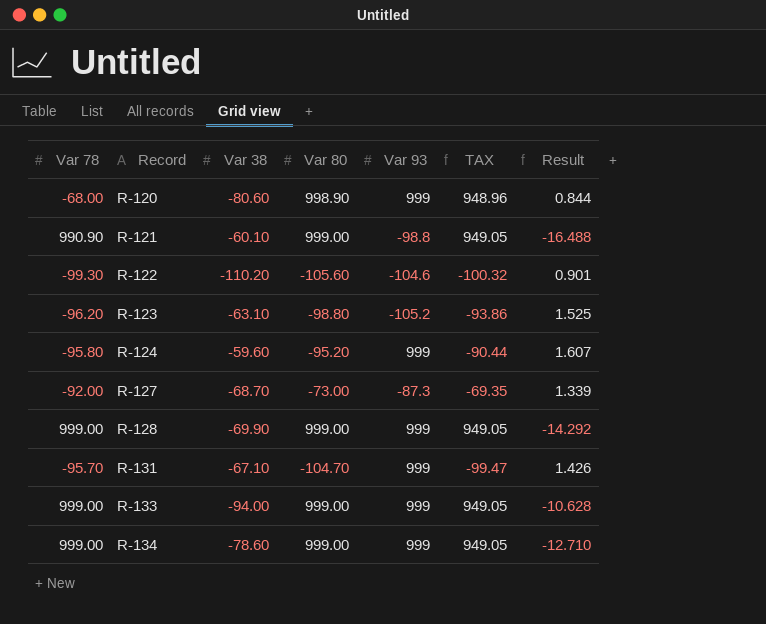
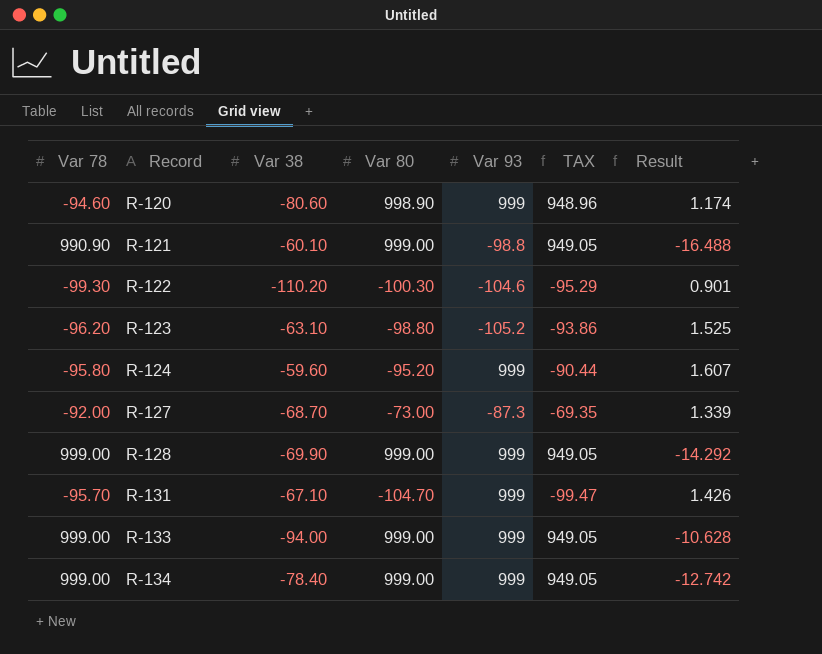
R-120 | Var 78: -68.00 -> -94.60
R-120 | Result: 0.844 -> 1.174
R-122 | Var 80: -105.60 -> -100.30
R-122 | TAX: -100.32 -> -95.29
R-134 | Var 38: -78.60 -> -78.40
R-134 | Result: -12.710 -> -12.742

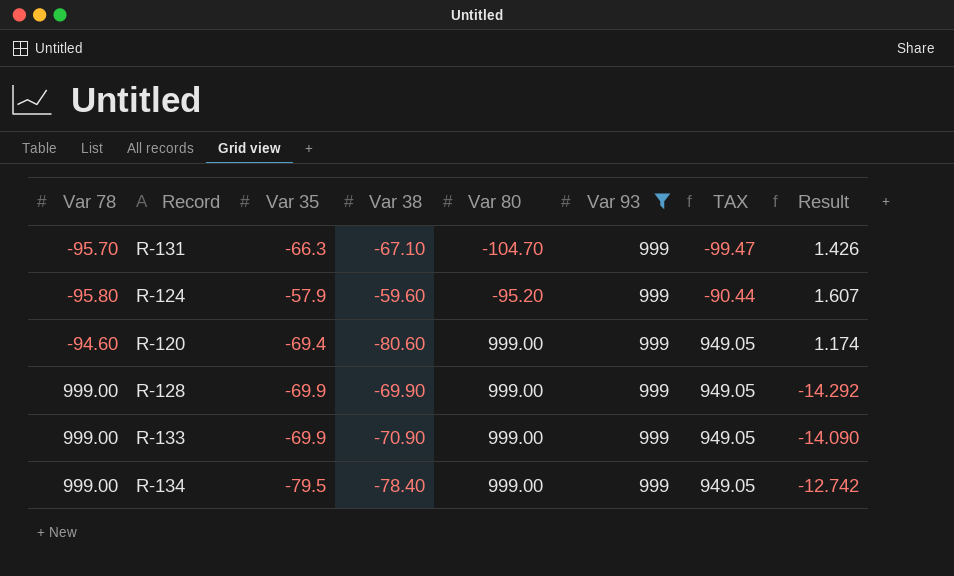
filter: none -> Var 93 = 999
row order: Record ascending -> Var 80 ascending
column Var 35 | position: none -> 3
R-120 | Var 80: 998.90 -> 999.00
R-120 | TAX: 948.96 -> 949.05
R-133 | Var 38: -94.00 -> -70.90
R-133 | Result: -10.628 -> -14.090

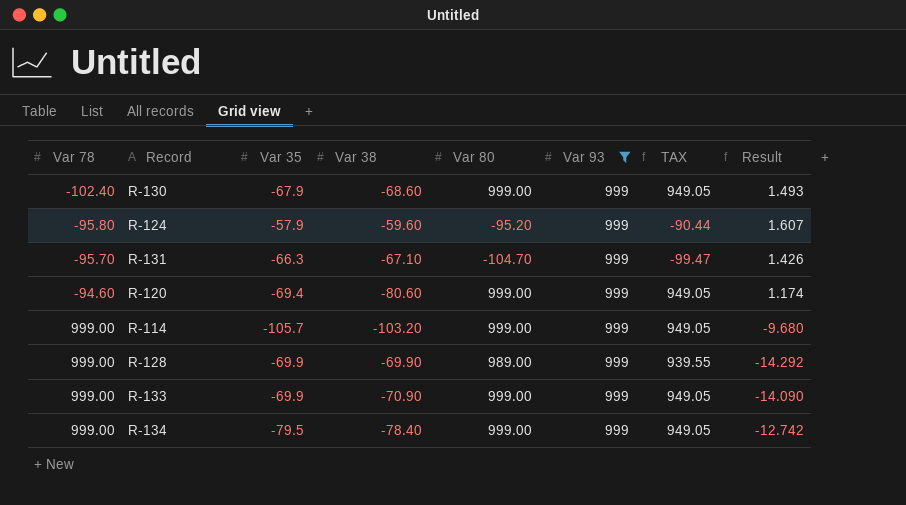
row order: Var 80 ascending -> Var 78 ascending
row R-130: none -> -102.40 | -67.9 | -68.60 | 999.00 | 999 | 949.05 | 1.493
row R-114: none -> 999.00 | -105.7 | -103.20 | 999.00 | 999 | 949.05 | -9.680
R-128 | Var 80: 999.00 -> 989.00
R-128 | TAX: 949.05 -> 939.55

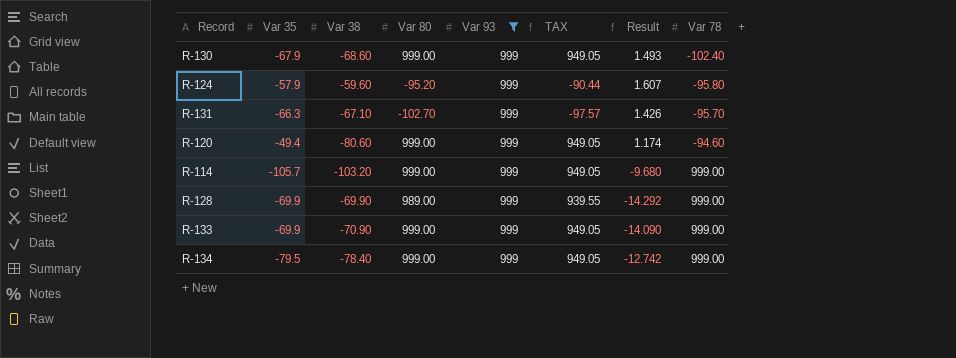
column Var 78 | position: 1 -> 8
R-131 | Var 80: -104.70 -> -102.70
R-131 | TAX: -99.47 -> -97.57
R-120 | Var 35: -69.4 -> -49.4

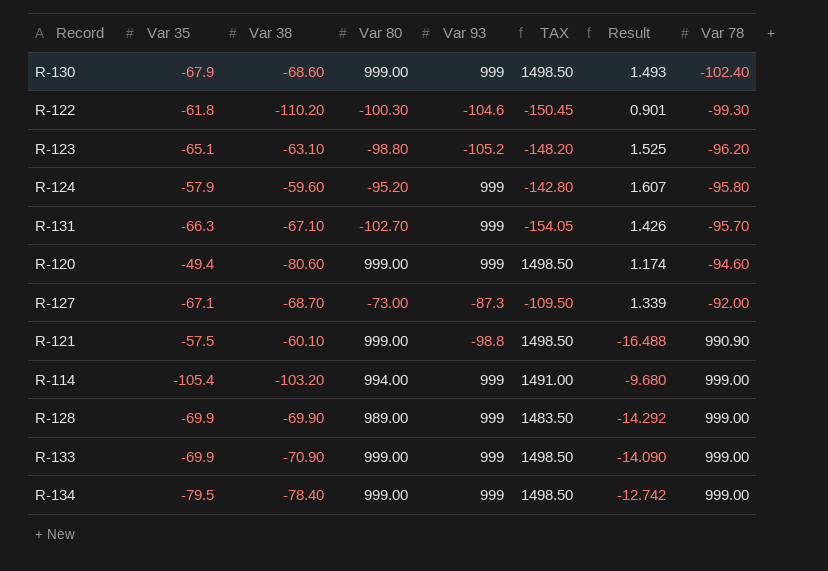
filter: Var 93 = 999 -> none
column TAX | formula: [Var 80] * 0.95 -> [Var 80] * 1.5
R-114 | Var 35: -105.7 -> -105.4
R-114 | Var 80: 999.00 -> 994.00

